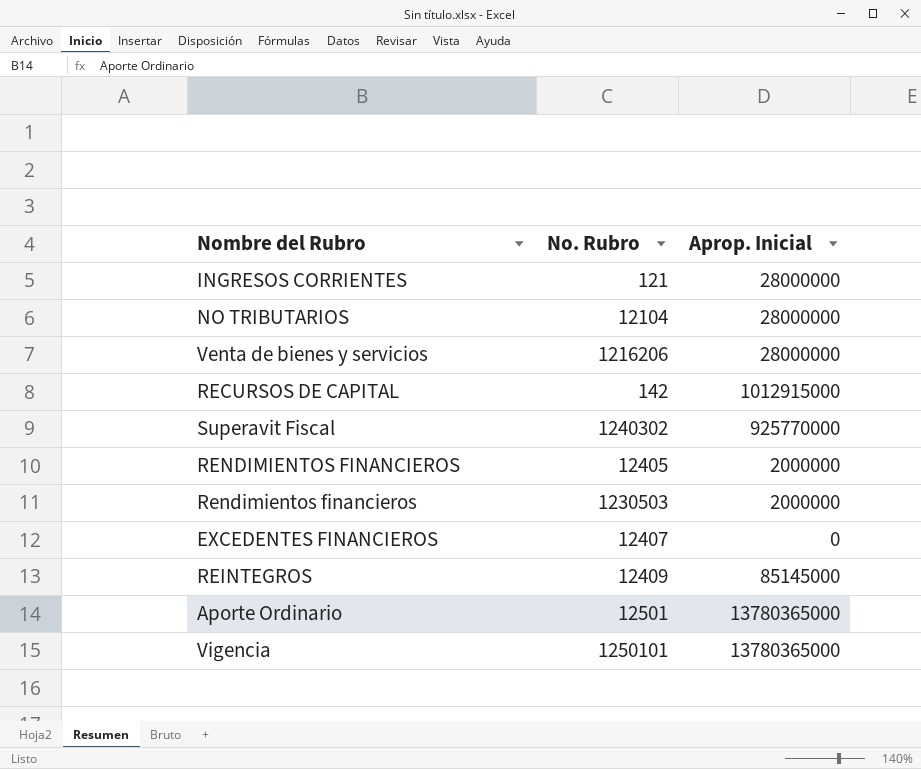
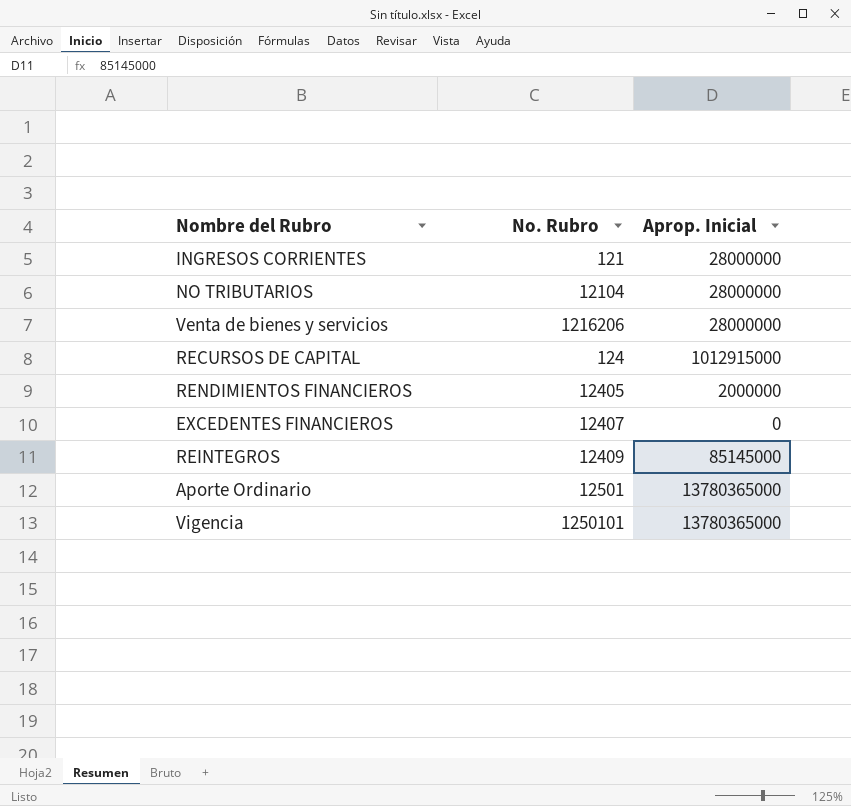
row Superavit Fiscal: 1240302 | 925770000 -> none
row Rendimientos financieros: 1230503 | 2000000 -> none
RECURSOS DE CAPITAL | No. Rubro: 142 -> 124

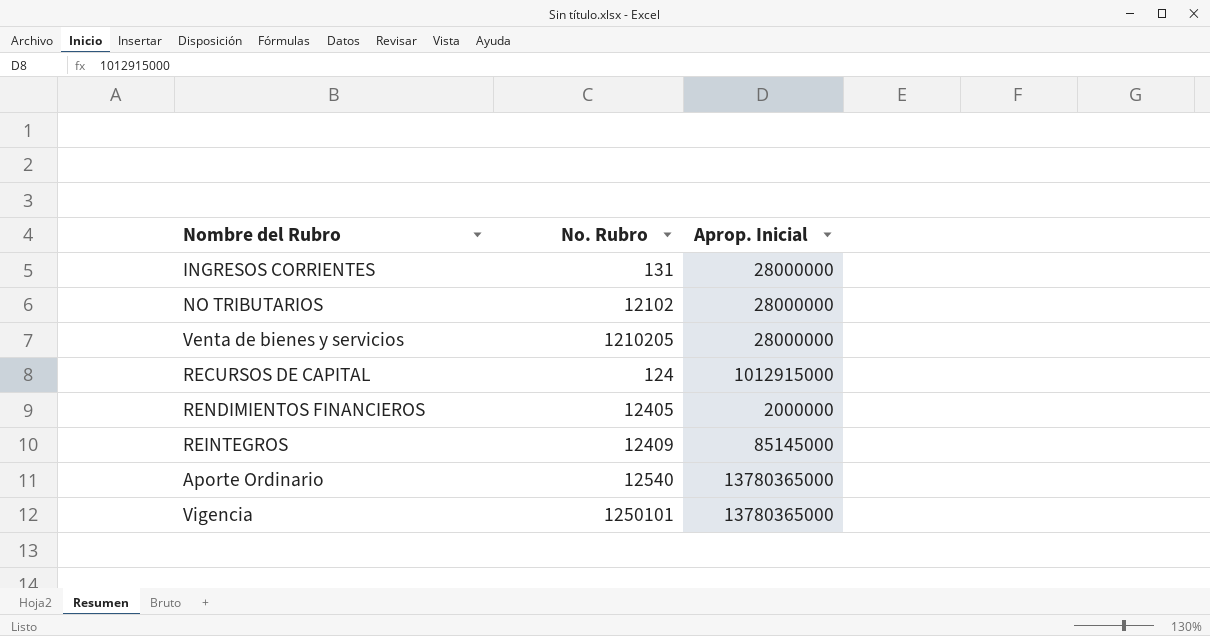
row EXCEDENTES FINANCIEROS: 12407 | 0 -> none
INGRESOS CORRIENTES | No. Rubro: 121 -> 131
NO TRIBUTARIOS | No. Rubro: 12104 -> 12102
Venta de bienes y servicios | No. Rubro: 1216206 -> 1210205
Aporte Ordinario | No. Rubro: 12501 -> 12540

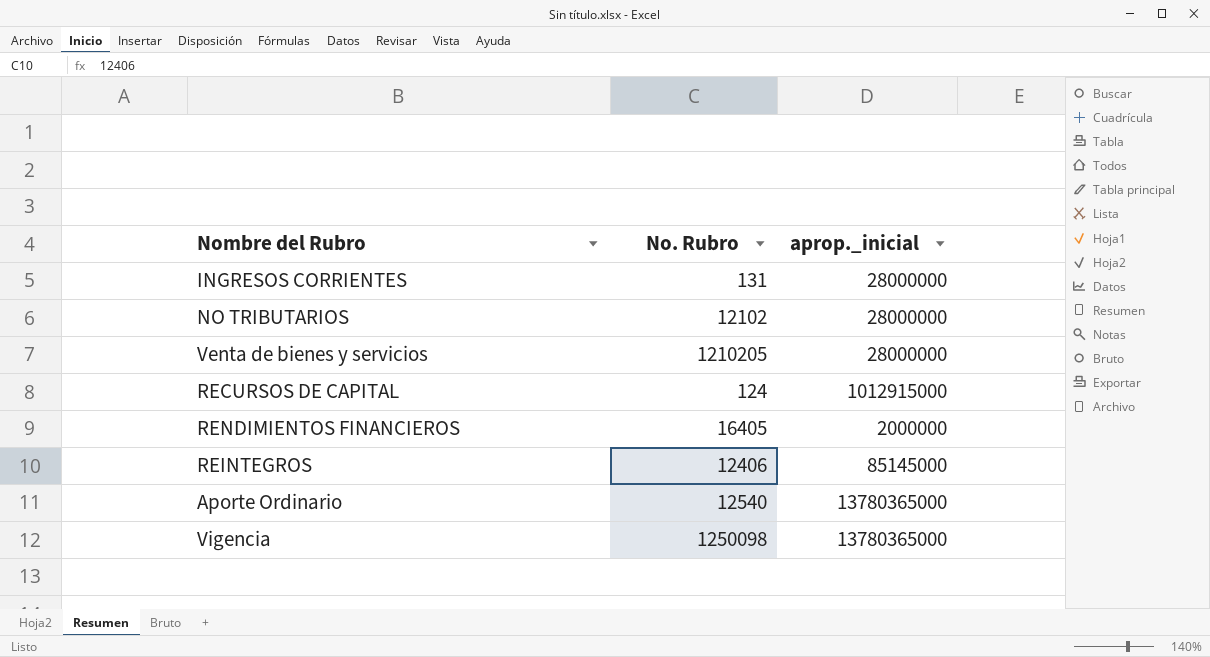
column name: Aprop. Inicial -> aprop._inicial
RENDIMIENTOS FINANCIEROS | No. Rubro: 12405 -> 16405
REINTEGROS | No. Rubro: 12409 -> 12406
Vigencia | No. Rubro: 1250101 -> 1250098

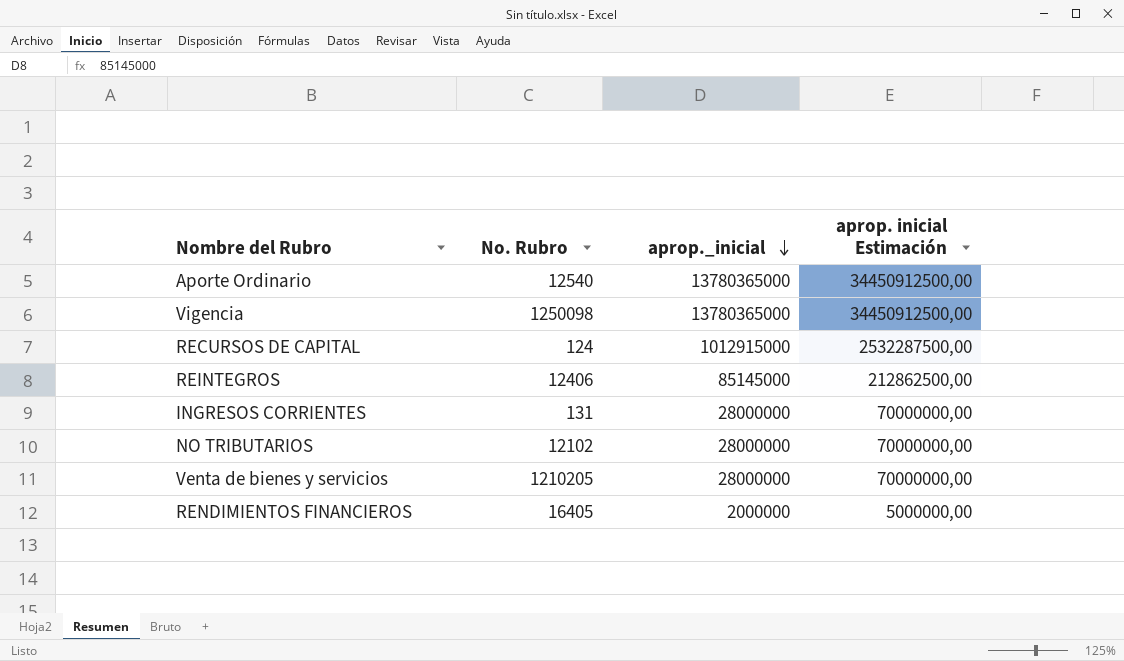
row order: none -> aprop._inicial descending
column aprop. inicial Estimación | formula: none -> [aprop._inicial] * 2,5

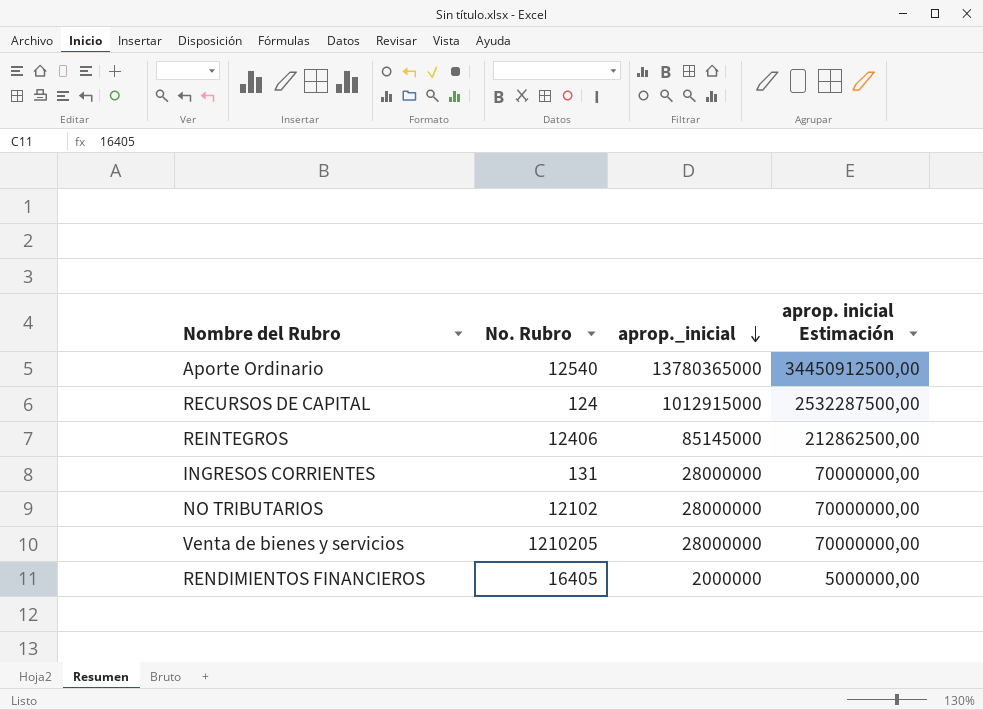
row Vigencia: 1250098 | 13780365000 | 34450912500,00 -> none

